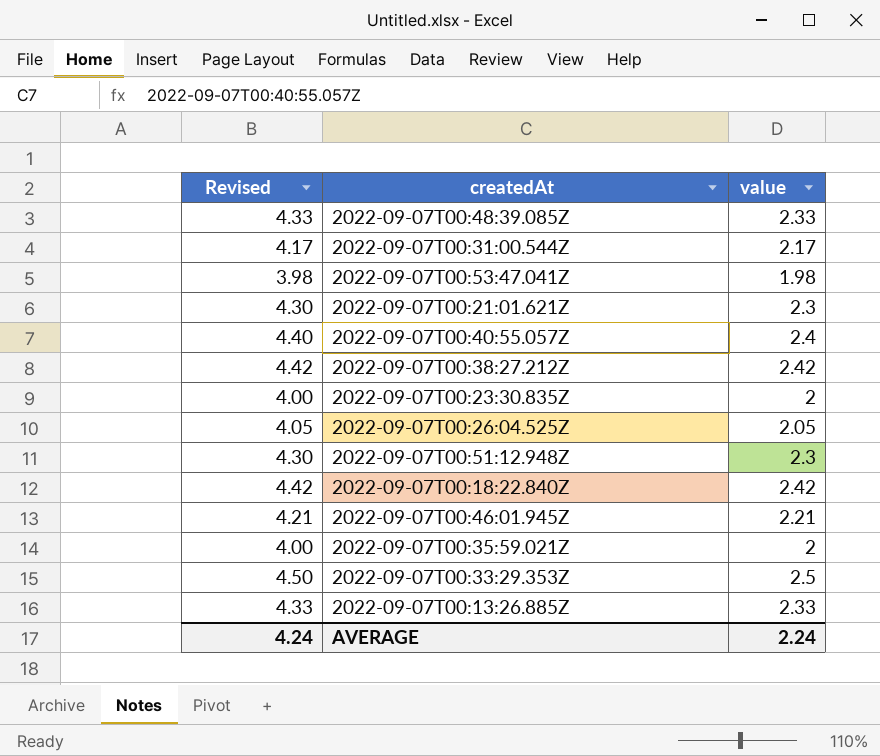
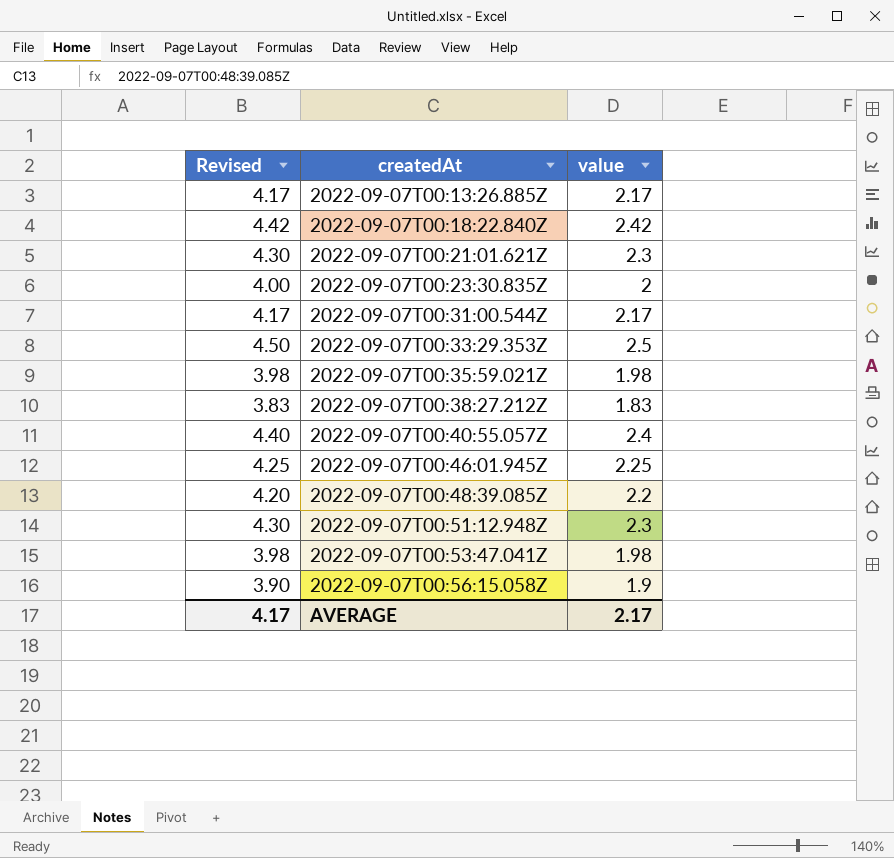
row order: none -> createdAt ascending
row 2022-09-07T00:26:04.525Z: 4.05 | 2.05 -> none
2022-09-07T00:13:26.885Z | Revised: 4.33 -> 4.17
2022-09-07T00:13:26.885Z | value: 2.33 -> 2.17
2022-09-07T00:35:59.021Z | Revised: 4.00 -> 3.98
2022-09-07T00:35:59.021Z | value: 2 -> 1.98
2022-09-07T00:38:27.212Z | Revised: 4.42 -> 3.83
2022-09-07T00:38:27.212Z | value: 2.42 -> 1.83
2022-09-07T00:46:01.945Z | Revised: 4.21 -> 4.25
2022-09-07T00:46:01.945Z | value: 2.21 -> 2.25
2022-09-07T00:48:39.085Z | Revised: 4.33 -> 4.20
2022-09-07T00:48:39.085Z | value: 2.33 -> 2.2
row 2022-09-07T00:56:15.058Z: none -> 3.90 | 1.9
AVERAGE | Revised: 4.24 -> 4.17
AVERAGE | value: 2.24 -> 2.17

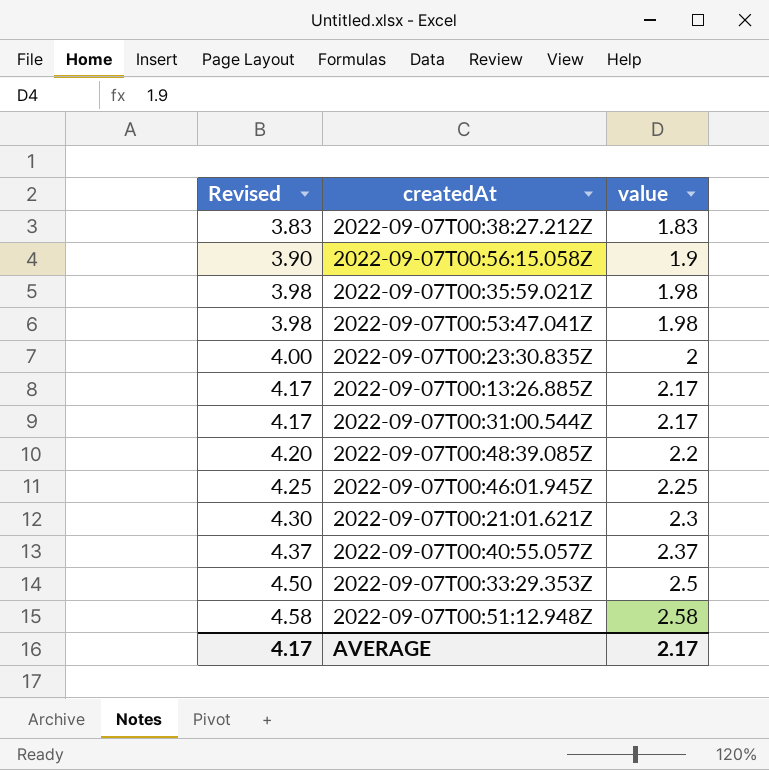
row order: createdAt ascending -> Revised ascending
row 2022-09-07T00:18:22.840Z: 4.42 | 2.42 -> none
2022-09-07T00:40:55.057Z | Revised: 4.40 -> 4.37
2022-09-07T00:40:55.057Z | value: 2.4 -> 2.37
2022-09-07T00:51:12.948Z | Revised: 4.30 -> 4.58
2022-09-07T00:51:12.948Z | value: 2.3 -> 2.58

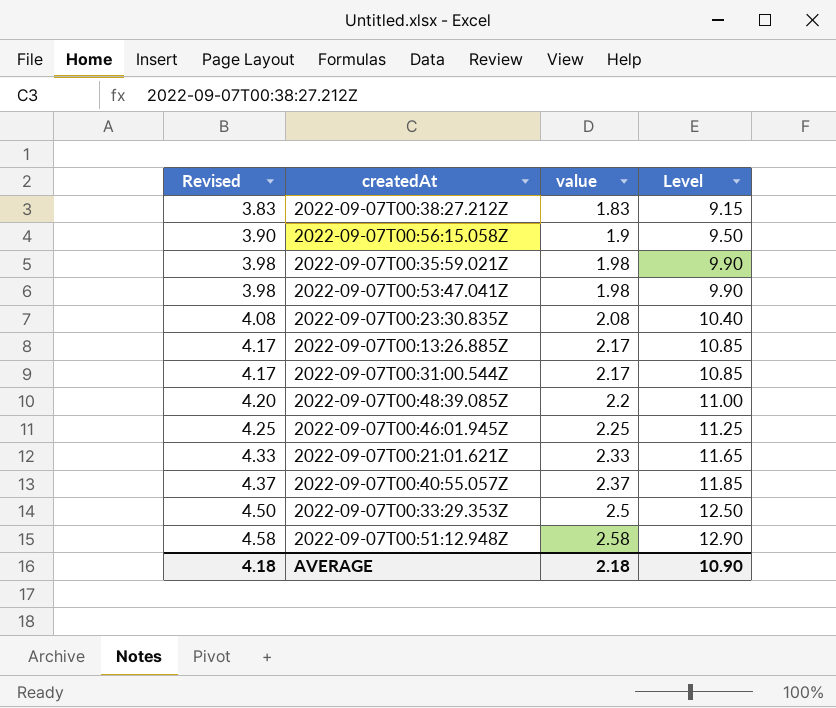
column Level | formula: none -> [value] * 5
2022-09-07T00:23:30.835Z | Revised: 4.00 -> 4.08
2022-09-07T00:23:30.835Z | value: 2 -> 2.08
2022-09-07T00:21:01.621Z | Revised: 4.30 -> 4.33
2022-09-07T00:21:01.621Z | value: 2.3 -> 2.33
AVERAGE | Revised: 4.17 -> 4.18
AVERAGE | value: 2.17 -> 2.18

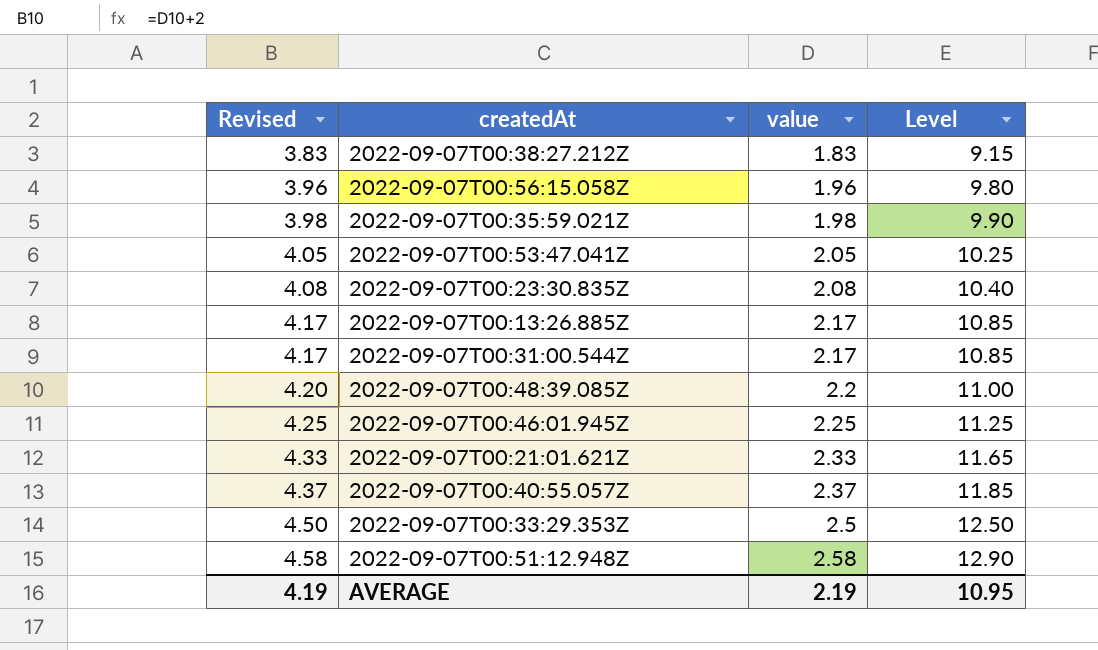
2022-09-07T00:56:15.058Z | Revised: 3.90 -> 3.96
2022-09-07T00:56:15.058Z | value: 1.9 -> 1.96
2022-09-07T00:56:15.058Z | Level: 9.50 -> 9.80
2022-09-07T00:53:47.041Z | Revised: 3.98 -> 4.05
2022-09-07T00:53:47.041Z | value: 1.98 -> 2.05
2022-09-07T00:53:47.041Z | Level: 9.90 -> 10.25
AVERAGE | Revised: 4.18 -> 4.19
AVERAGE | value: 2.18 -> 2.19
AVERAGE | Level: 10.90 -> 10.95

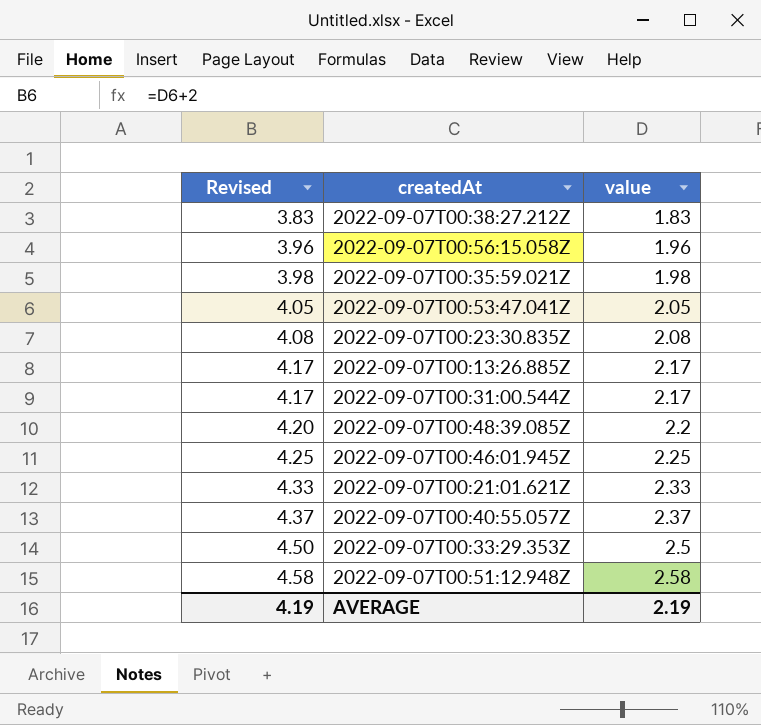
column Level | formula: [value] * 5 -> none

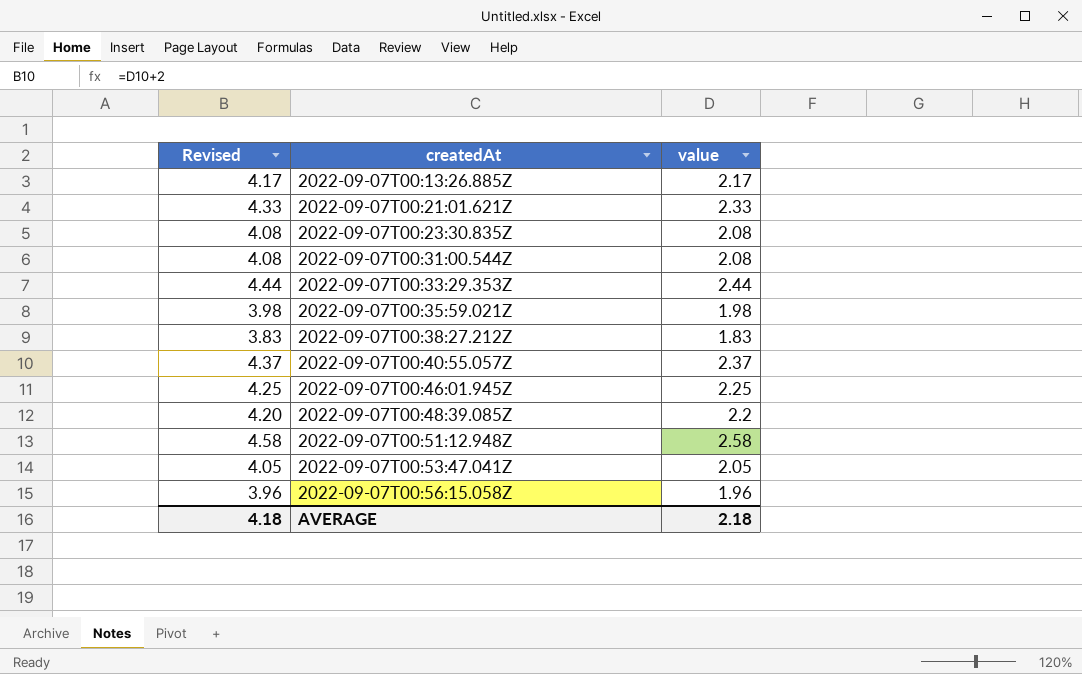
row order: Revised ascending -> createdAt ascending
2022-09-07T00:31:00.544Z | Revised: 4.17 -> 4.08
2022-09-07T00:31:00.544Z | value: 2.17 -> 2.08
2022-09-07T00:33:29.353Z | Revised: 4.50 -> 4.44
2022-09-07T00:33:29.353Z | value: 2.5 -> 2.44
AVERAGE | Revised: 4.19 -> 4.18
AVERAGE | value: 2.19 -> 2.18

